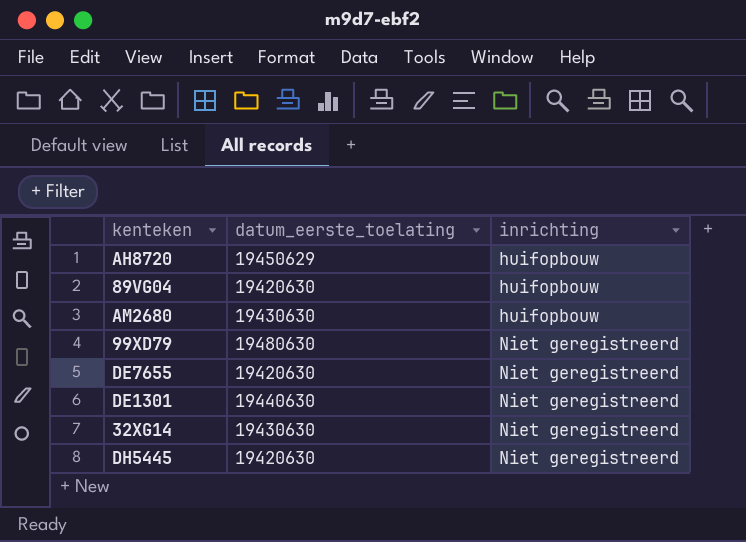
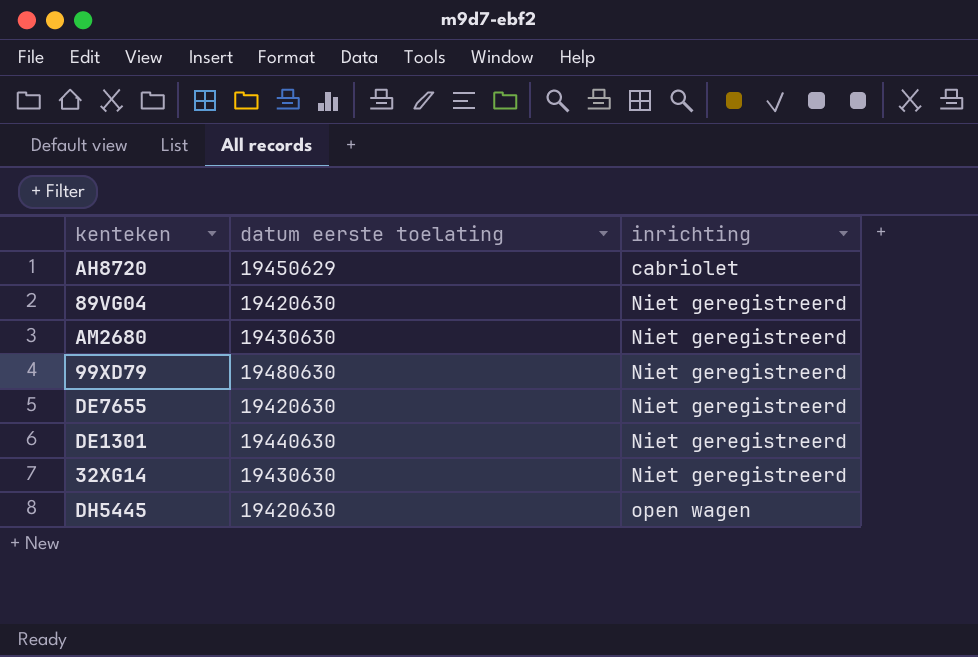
column name: datum_eerste_toelating -> datum eerste toelating
AH8720 | inrichting: huifopbouw -> cabriolet
89VG04 | inrichting: huifopbouw -> Niet geregistreerd
AM2680 | inrichting: huifopbouw -> Niet geregistreerd
DH5445 | inrichting: Niet geregistreerd -> open wagen

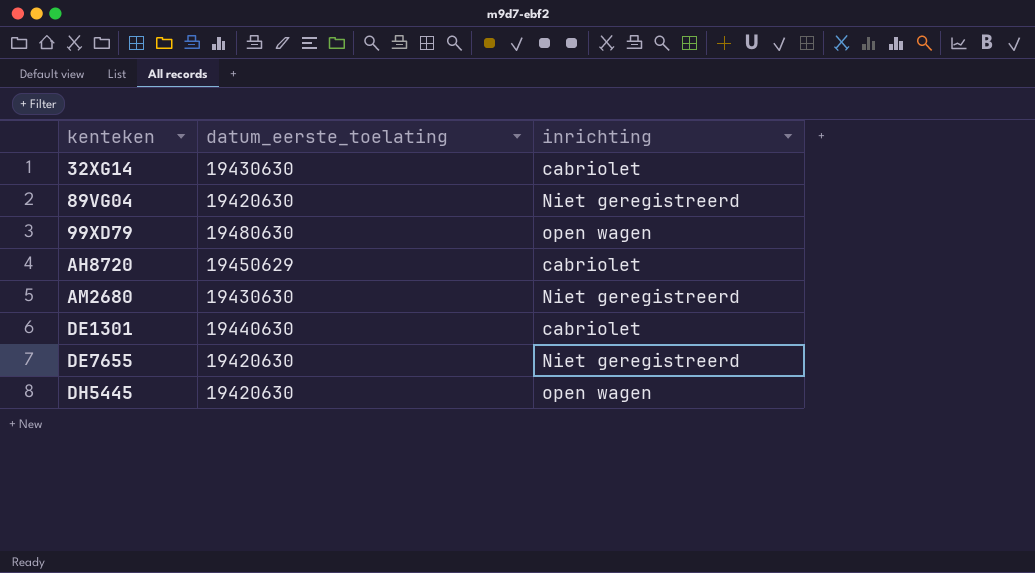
row order: inrichting ascending -> kenteken ascending
column name: datum eerste toelating -> datum_eerste_toelating
32XG14 | inrichting: Niet geregistreerd -> cabriolet
99XD79 | inrichting: Niet geregistreerd -> open wagen
DE1301 | inrichting: Niet geregistreerd -> cabriolet

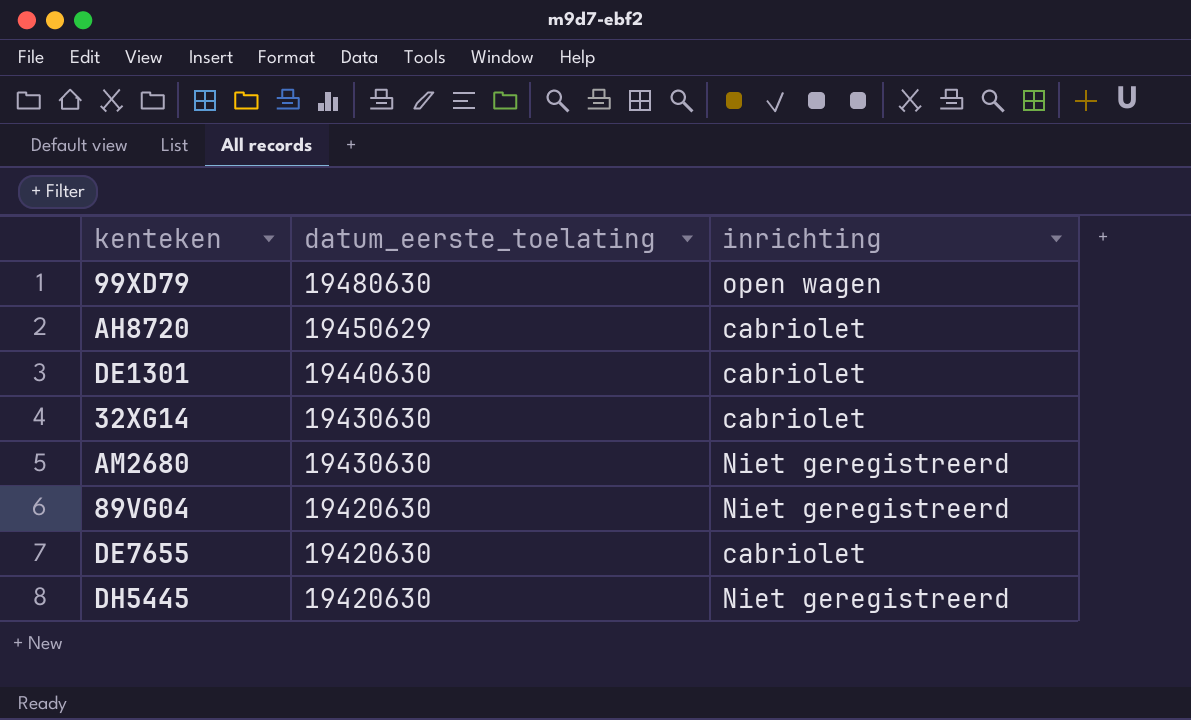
row order: kenteken ascending -> datum_eerste_toelating descending
DE7655 | inrichting: Niet geregistreerd -> cabriolet
DH5445 | inrichting: open wagen -> Niet geregistreerd

